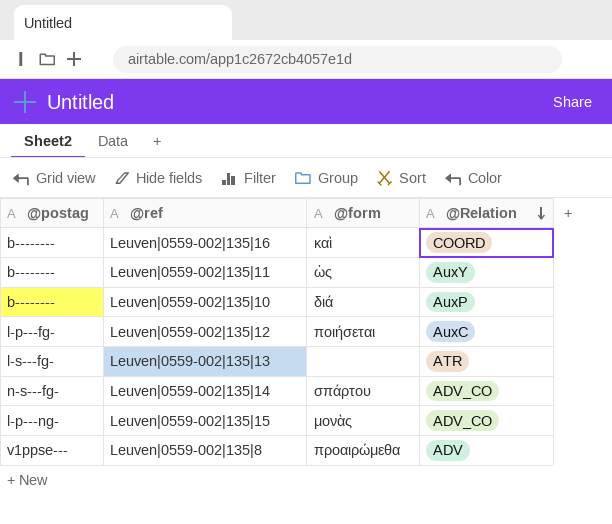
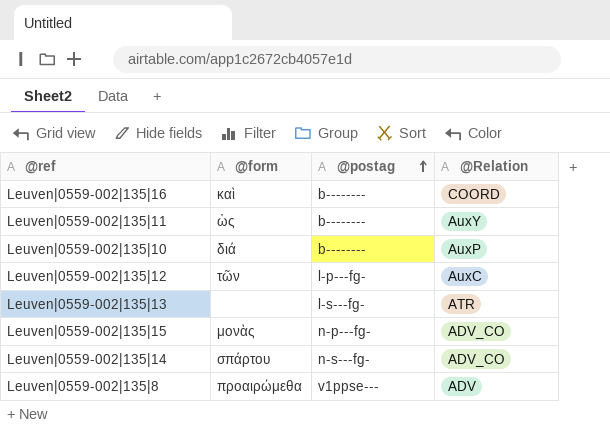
row order: @Relation descending -> @postag ascending
column @postag | position: 1 -> 3
Leuven|0559-002|135|12 | @form: ποιήσεται -> τῶν
Leuven|0559-002|135|15 | @postag: l-p---ng- -> n-p---fg-

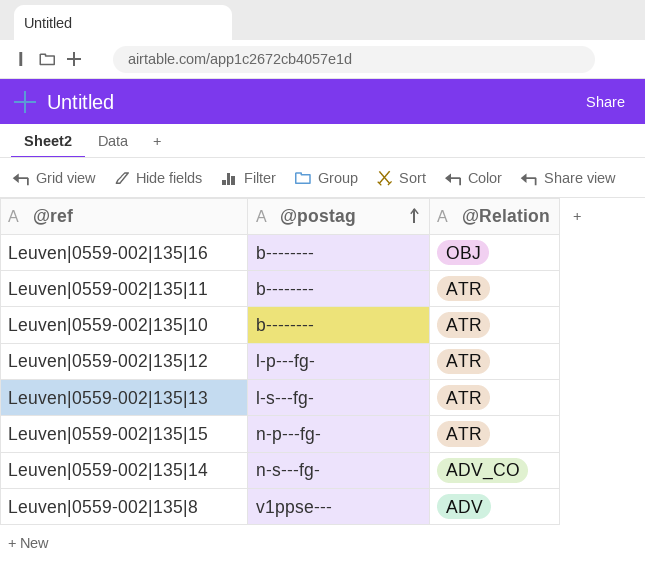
column @form | position: 2 -> none
Leuven|0559-002|135|16 | @Relation: COORD -> OBJ
Leuven|0559-002|135|11 | @Relation: AuxY -> ATR
Leuven|0559-002|135|10 | @Relation: AuxP -> ATR
Leuven|0559-002|135|12 | @Relation: AuxC -> ATR
Leuven|0559-002|135|15 | @Relation: ADV_CO -> ATR

